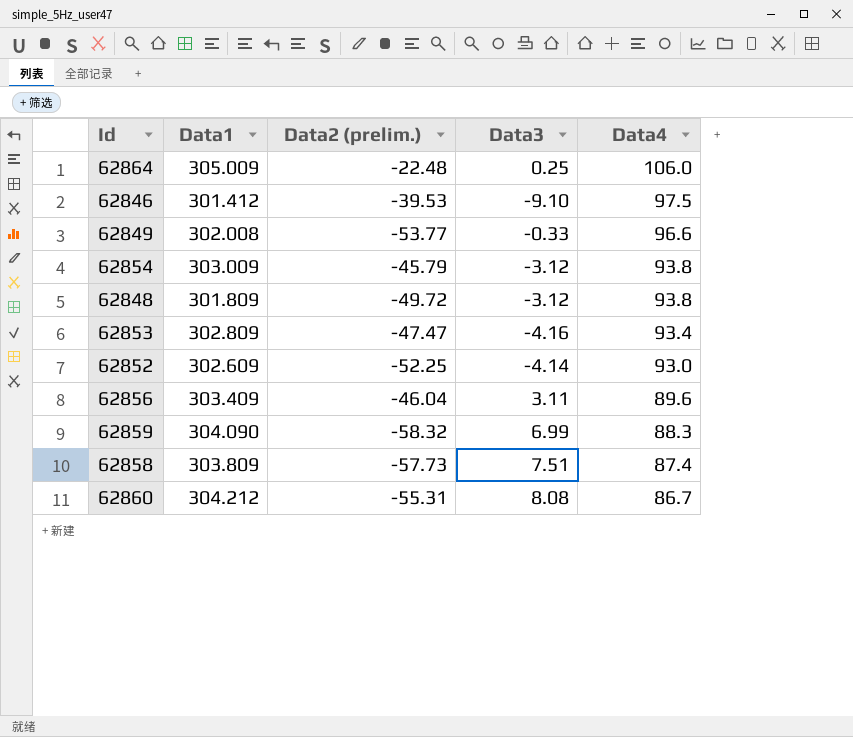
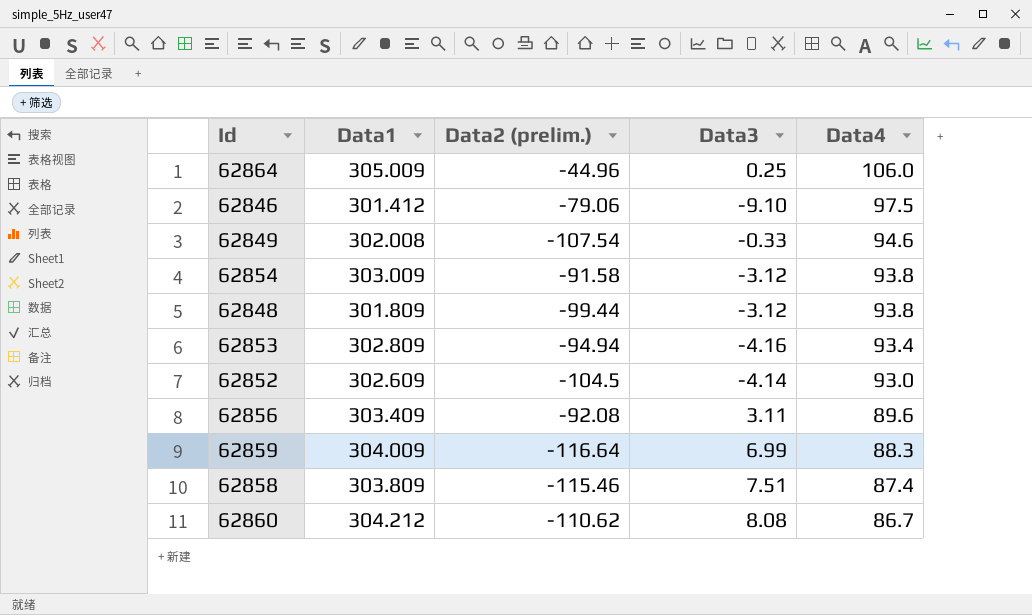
62864 | Data2 (prelim.): -22.48 -> -44.96
62846 | Data2 (prelim.): -39.53 -> -79.06
62849 | Data2 (prelim.): -53.77 -> -107.54
62849 | Data4: 96.6 -> 94.6
62854 | Data2 (prelim.): -45.79 -> -91.58
62848 | Data2 (prelim.): -49.72 -> -99.44
62853 | Data2 (prelim.): -47.47 -> -94.94
62852 | Data2 (prelim.): -52.25 -> -104.5
62856 | Data2 (prelim.): -46.04 -> -92.08
62859 | Data1: 304.090 -> 304.009
62859 | Data2 (prelim.): -58.32 -> -116.64
62858 | Data2 (prelim.): -57.73 -> -115.46
62860 | Data2 (prelim.): -55.31 -> -110.62

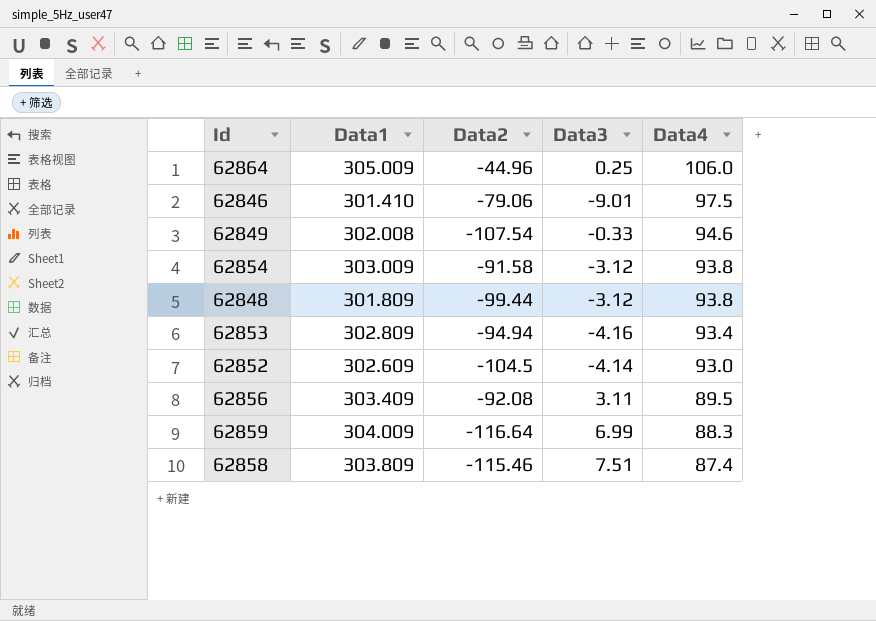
column name: Data2 (prelim.) -> Data2
row 62860: 304.212 | -110.62 | 8.08 | 86.7 -> none
62846 | Data1: 301.412 -> 301.410
62846 | Data3: -9.10 -> -9.01
62856 | Data4: 89.6 -> 89.5

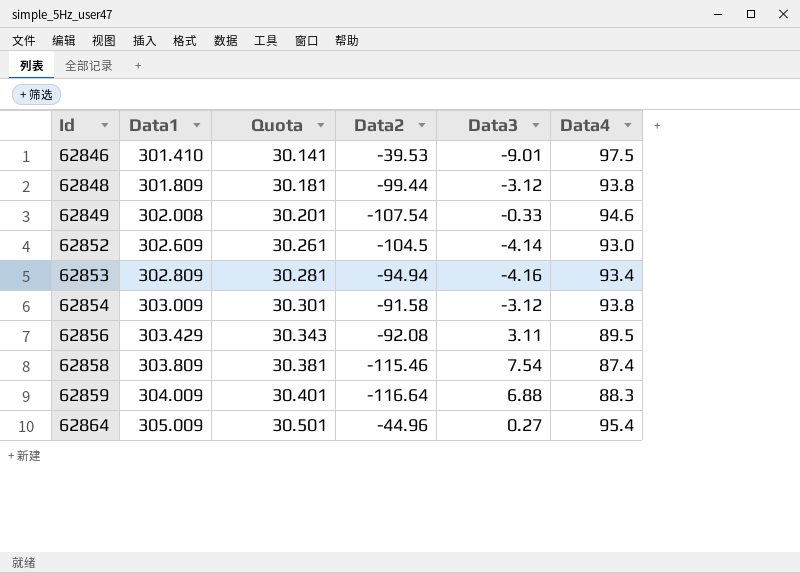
row order: Data4 descending -> Id ascending
column Quota | formula: none -> [Data1] * 0.1
62846 | Data2: -79.06 -> -39.53
62856 | Data1: 303.409 -> 303.429
62858 | Data3: 7.51 -> 7.54
62859 | Data3: 6.99 -> 6.88
62864 | Data3: 0.25 -> 0.27
62864 | Data4: 106.0 -> 95.4

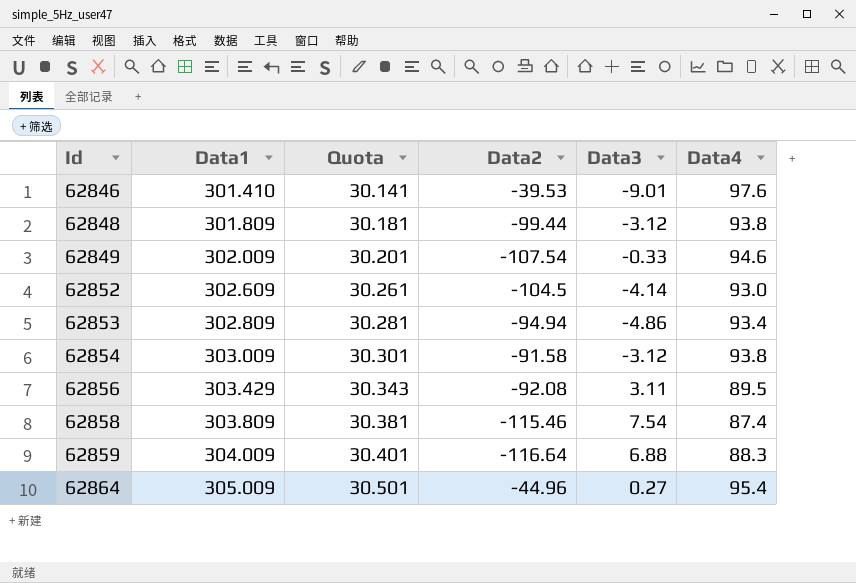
62846 | Data4: 97.5 -> 97.6
62849 | Data1: 302.008 -> 302.009
62853 | Data3: -4.16 -> -4.86

